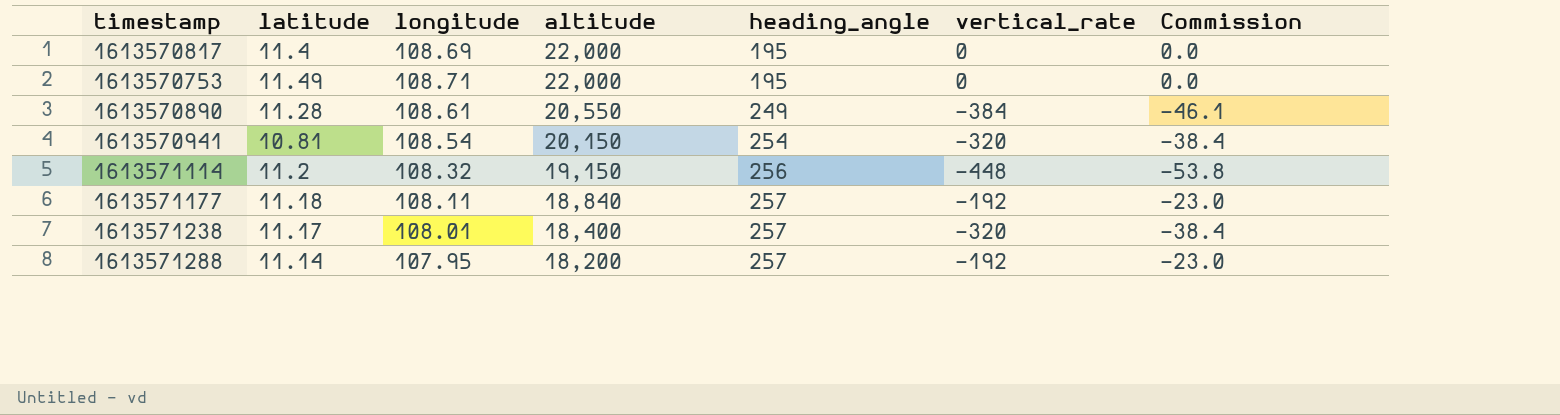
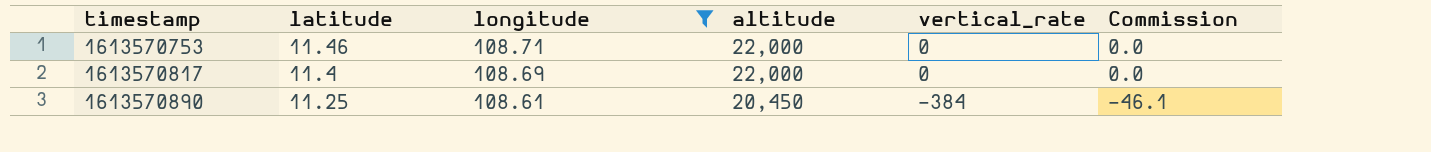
filter: none -> longitude >= 108.61
row order: altitude descending -> timestamp ascending
column heading_angle | position: 5 -> none
1613570753 | latitude: 11.49 -> 11.46
1613570890 | latitude: 11.28 -> 11.25
1613570890 | altitude: 20,550 -> 20,450

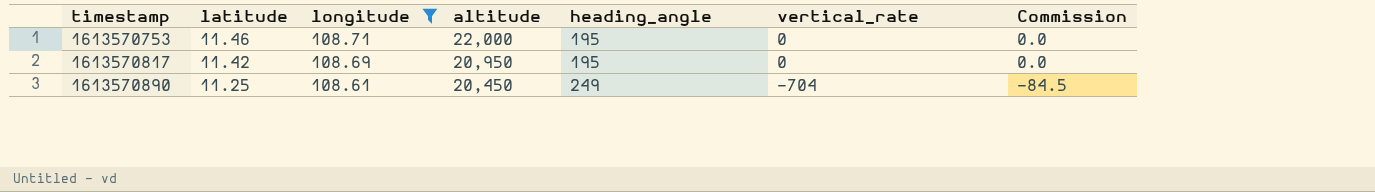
column heading_angle | position: none -> 5
1613570817 | latitude: 11.4 -> 11.42
1613570817 | altitude: 22,000 -> 20,950
1613570890 | vertical_rate: -384 -> -704
1613570890 | Commission: -46.1 -> -84.5

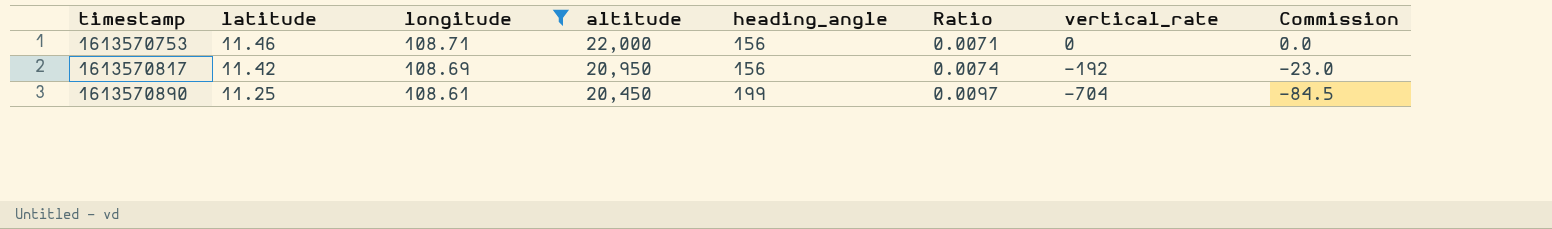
column Ratio | formula: none -> [heading_angle] / [altitude]
1613570753 | heading_angle: 195 -> 156
1613570817 | heading_angle: 195 -> 156
1613570817 | vertical_rate: 0 -> -192
1613570817 | Commission: 0.0 -> -23.0
1613570890 | heading_angle: 249 -> 199

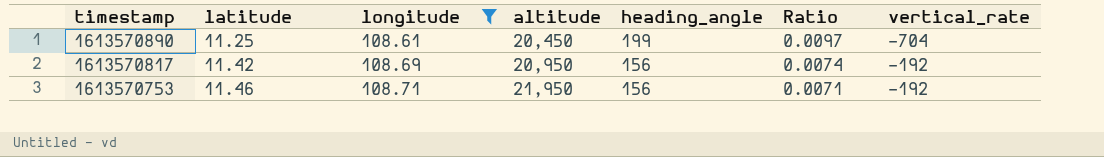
row order: timestamp ascending -> timestamp descending
column Commission | formula: [vertical_rate] * 0.12 -> none
1613570753 | altitude: 22,000 -> 21,950
1613570753 | vertical_rate: 0 -> -192

